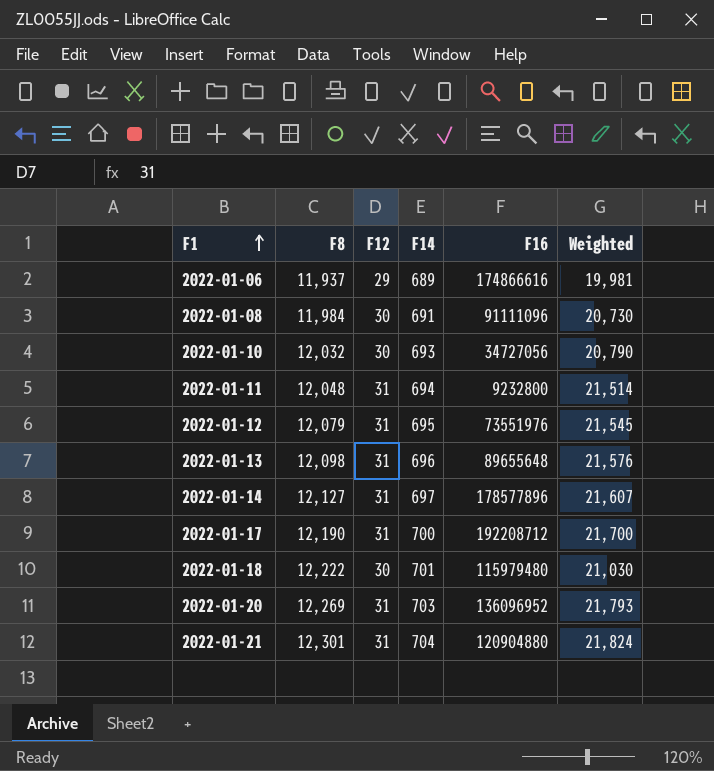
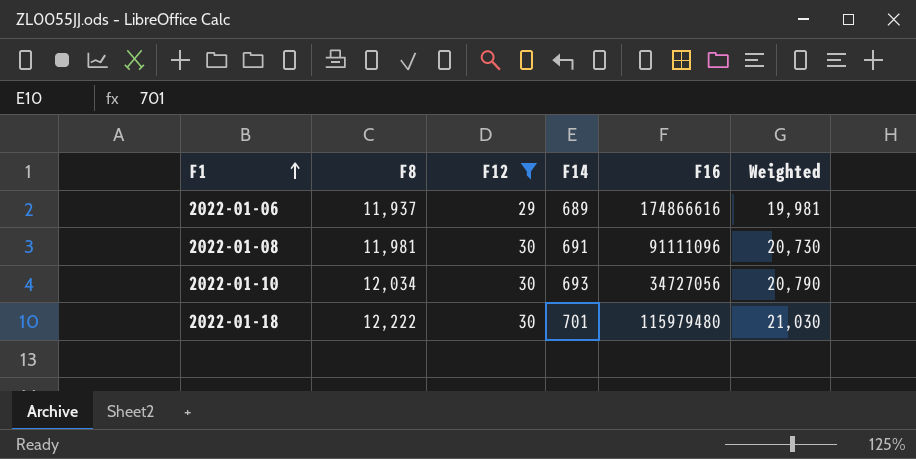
filter: none -> F12 != 31
2022-01-08 | F8: 11,984 -> 11,981
2022-01-10 | F8: 12,032 -> 12,034

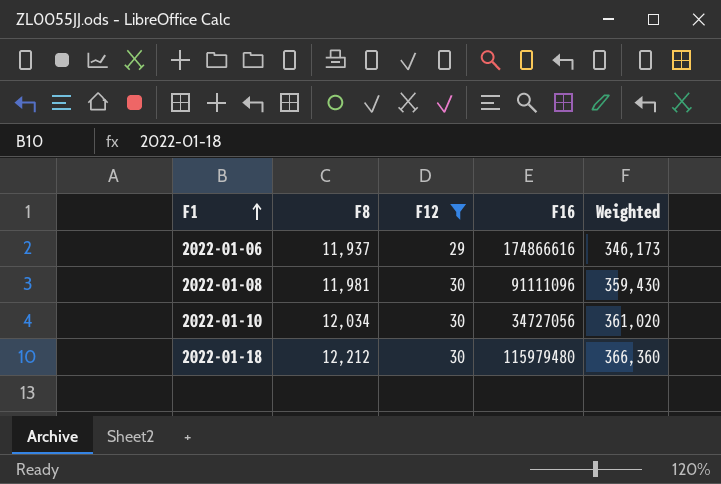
column F14 | position: 4 -> none
column Weighted | formula: [F12] * [F14] -> [F8] * [F12]
2022-01-18 | F8: 12,222 -> 12,212

